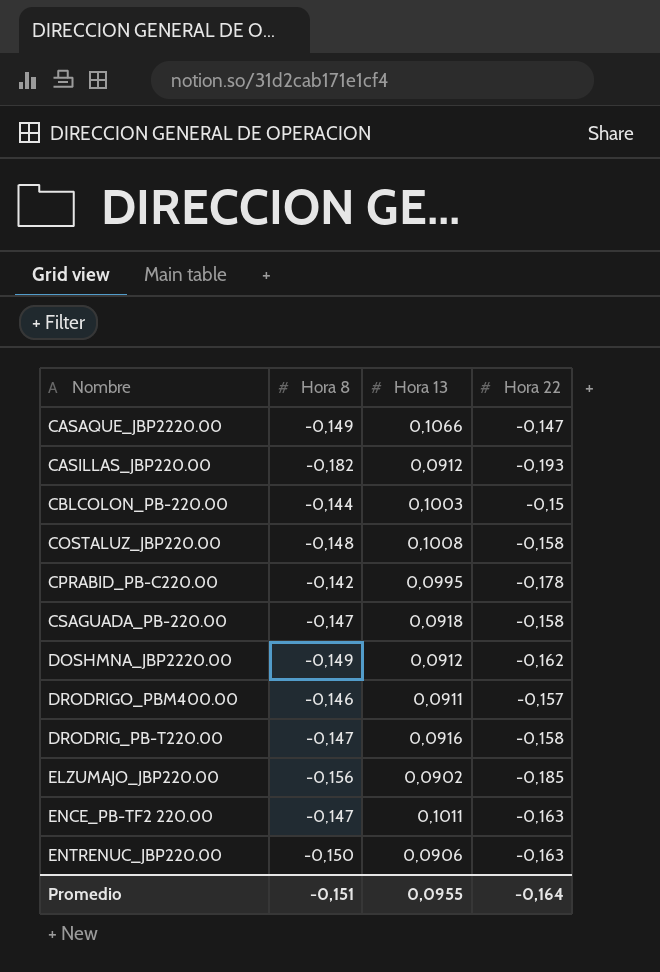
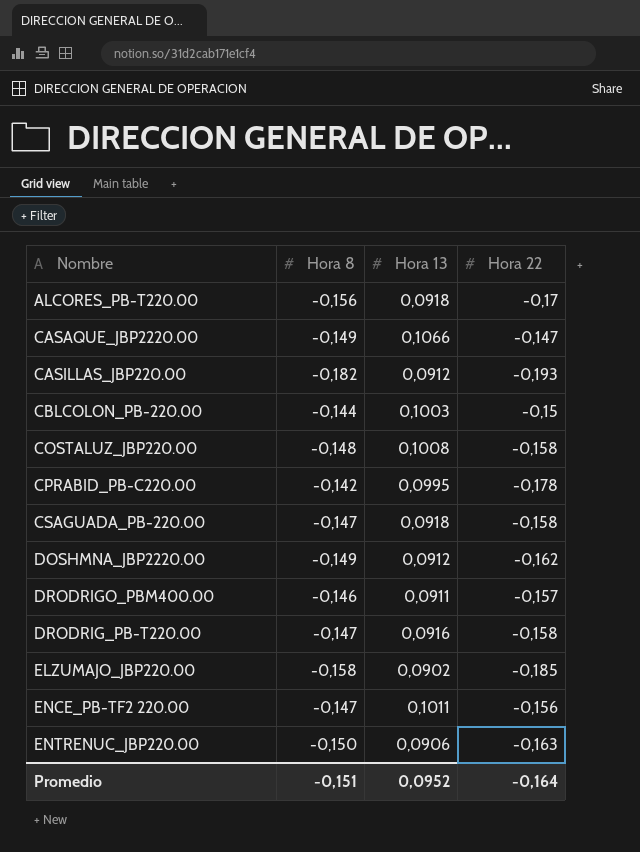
row ALCORES_PB-T220.00: none -> -0,156 | 0,0918 | -0,17
ELZUMAJO_JBP220.00 | Hora 8: -0,156 -> -0,158
ENCE_PB-TF2 220.00 | Hora 22: -0,163 -> -0,156
Promedio | Hora 13: 0,0955 -> 0,0952

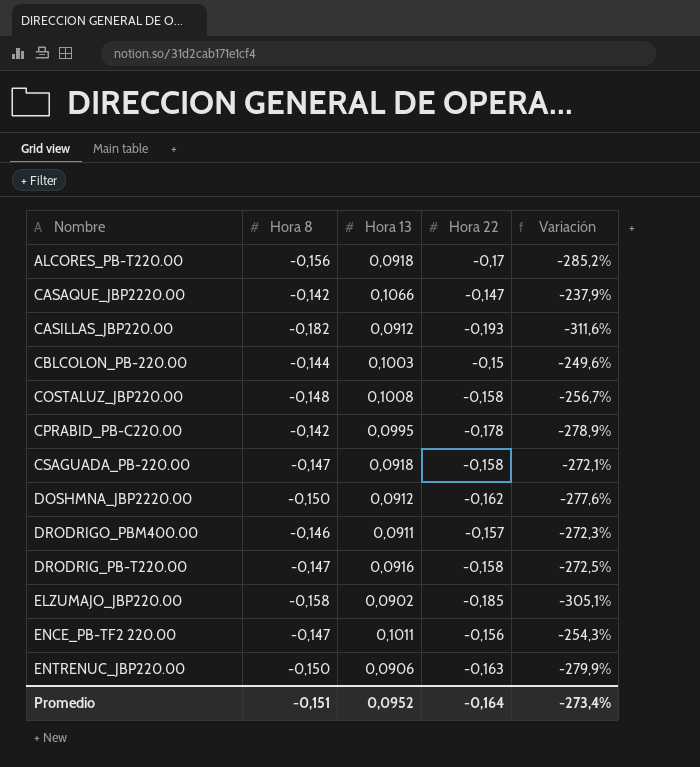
column Variación | formula: none -> ([Hora 22] - [Hora 13]) / [Hora 13]
CASAQUE_JBP2220.00 | Hora 8: -0,149 -> -0,142
DOSHMNA_JBP2220.00 | Hora 8: -0,149 -> -0,150

